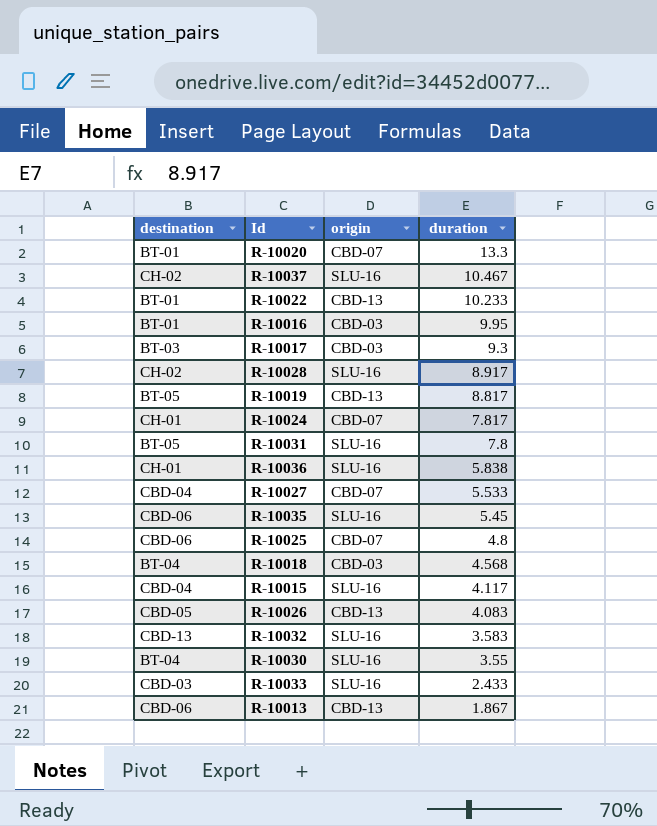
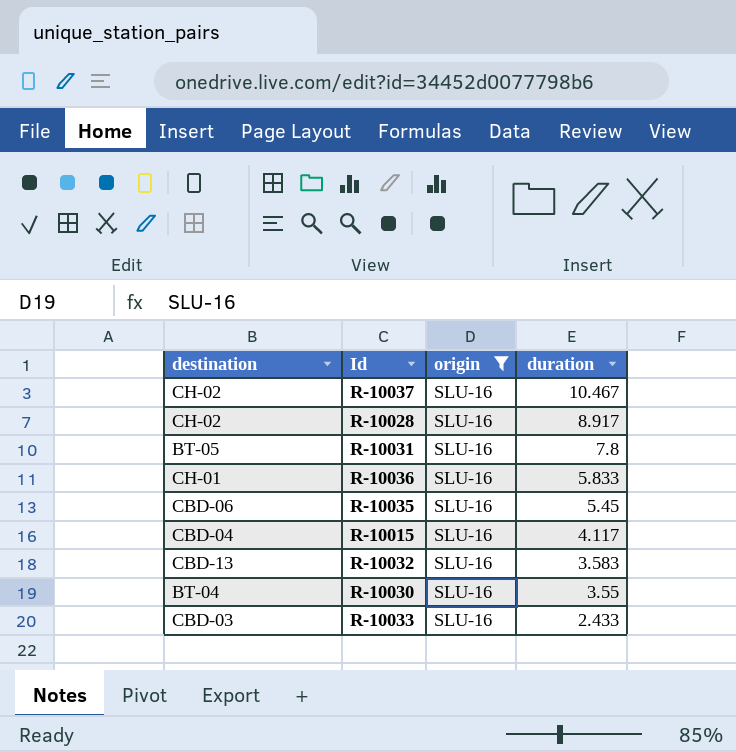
filter: none -> origin = SLU-16
R-10036 | duration: 5.838 -> 5.833

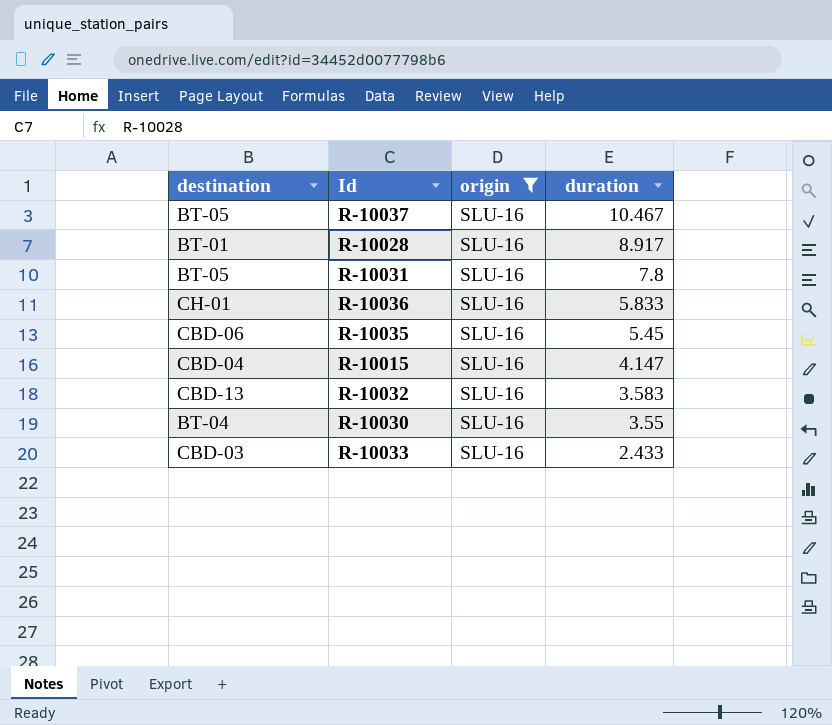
R-10037 | destination: CH-02 -> BT-05
R-10028 | destination: CH-02 -> BT-01
R-10015 | duration: 4.117 -> 4.147

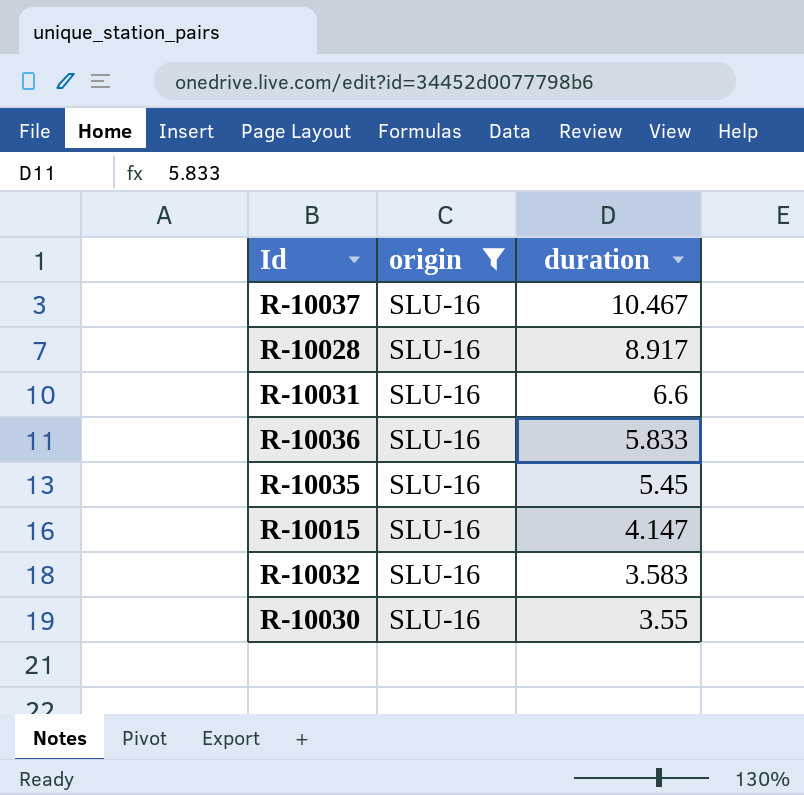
column destination | position: 1 -> none
row R-10033: CBD-03 | SLU-16 | 2.433 -> none
R-10031 | duration: 7.8 -> 6.6

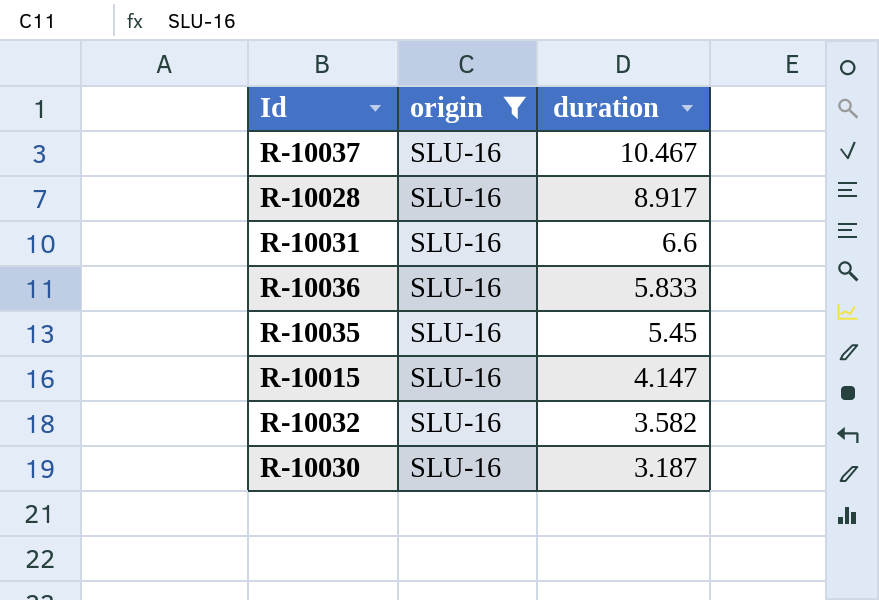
R-10032 | duration: 3.583 -> 3.582
R-10030 | duration: 3.55 -> 3.187

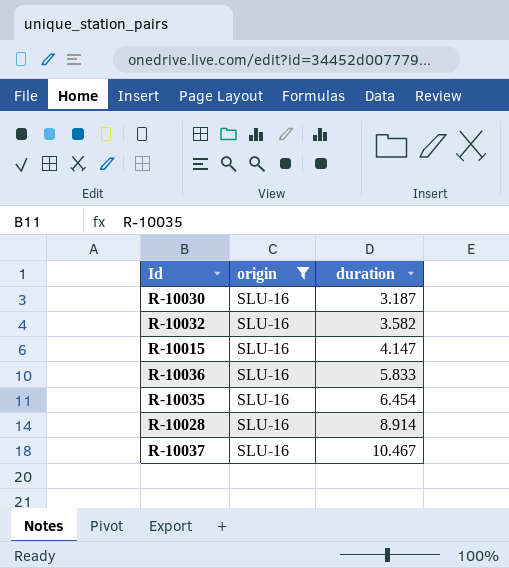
row order: duration descending -> duration ascending
row R-10031: SLU-16 | 6.6 -> none
R-10035 | duration: 5.45 -> 6.454
R-10028 | duration: 8.917 -> 8.914

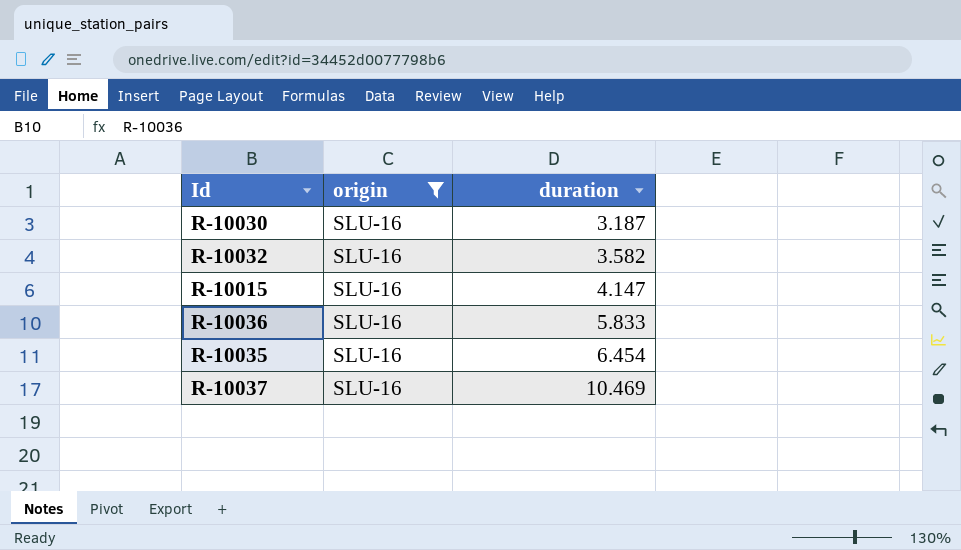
row R-10028: SLU-16 | 8.914 -> none
R-10037 | duration: 10.467 -> 10.469

